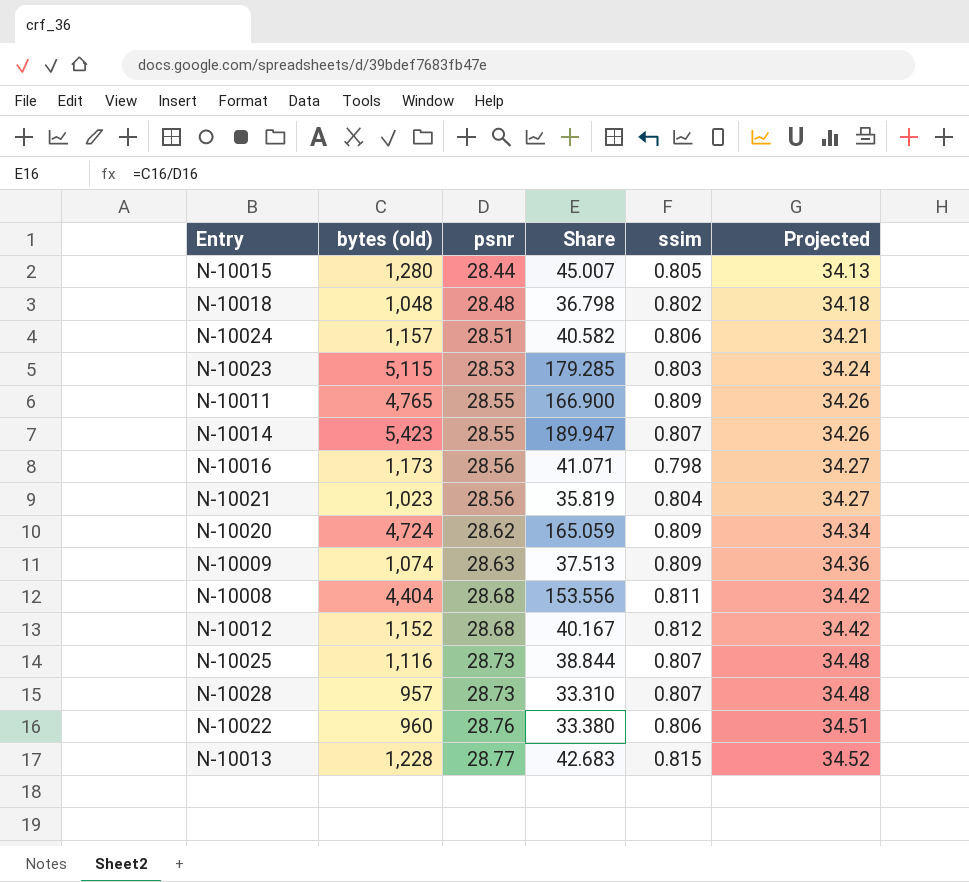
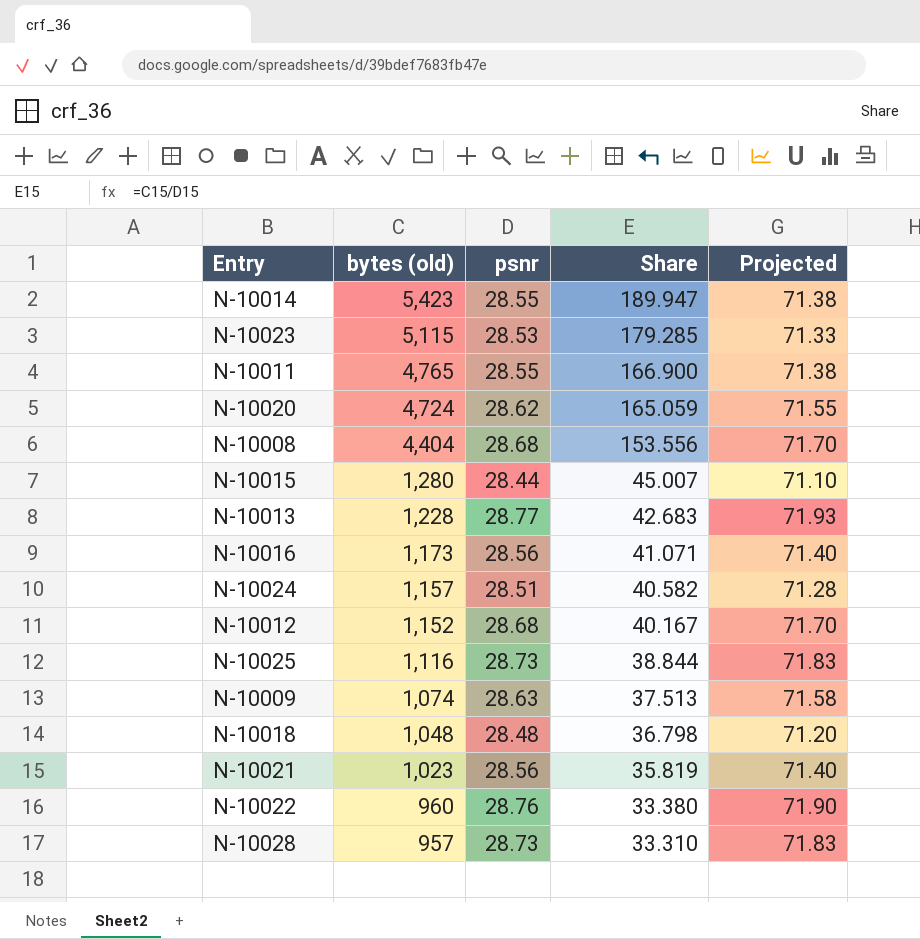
row order: psnr ascending -> bytes (old) descending
column ssim | position: 5 -> none
column Projected | formula: [psnr] * 1.2 -> [psnr] * 2.5

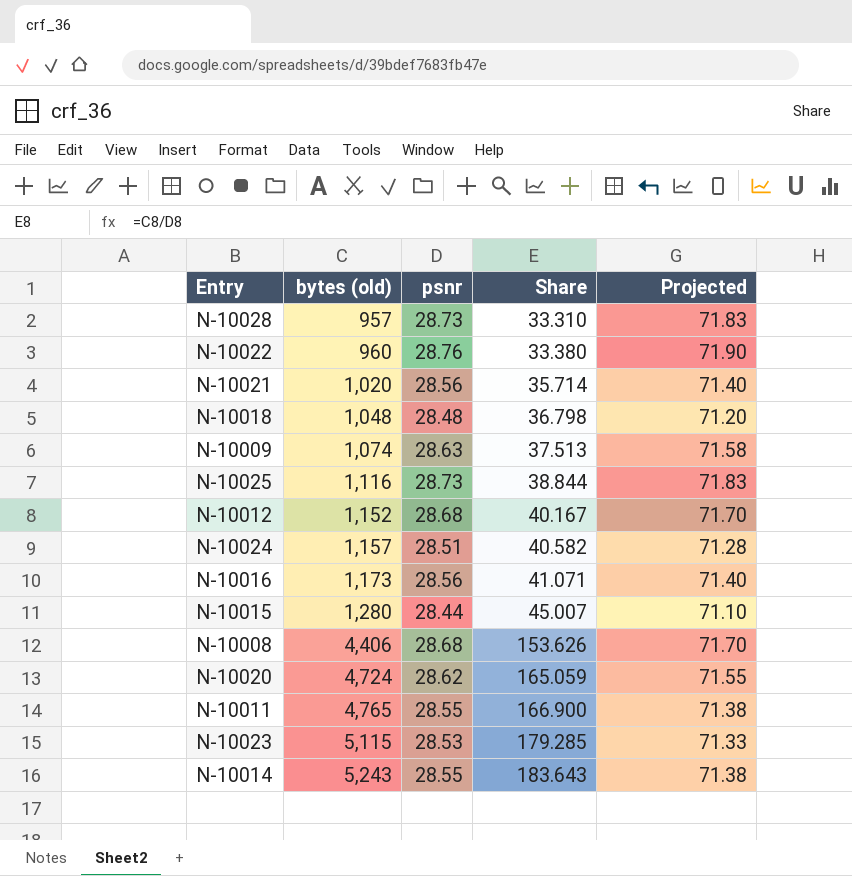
row order: bytes (old) descending -> bytes (old) ascending
row N-10013: 1,228 | 28.77 | 42.683 | 71.93 -> none
N-10021 | bytes (old): 1,023 -> 1,020
N-10021 | Share: 35.819 -> 35.714
N-10008 | bytes (old): 4,404 -> 4,406
N-10008 | Share: 153.556 -> 153.626
N-10014 | bytes (old): 5,423 -> 5,243
N-10014 | Share: 189.947 -> 183.643

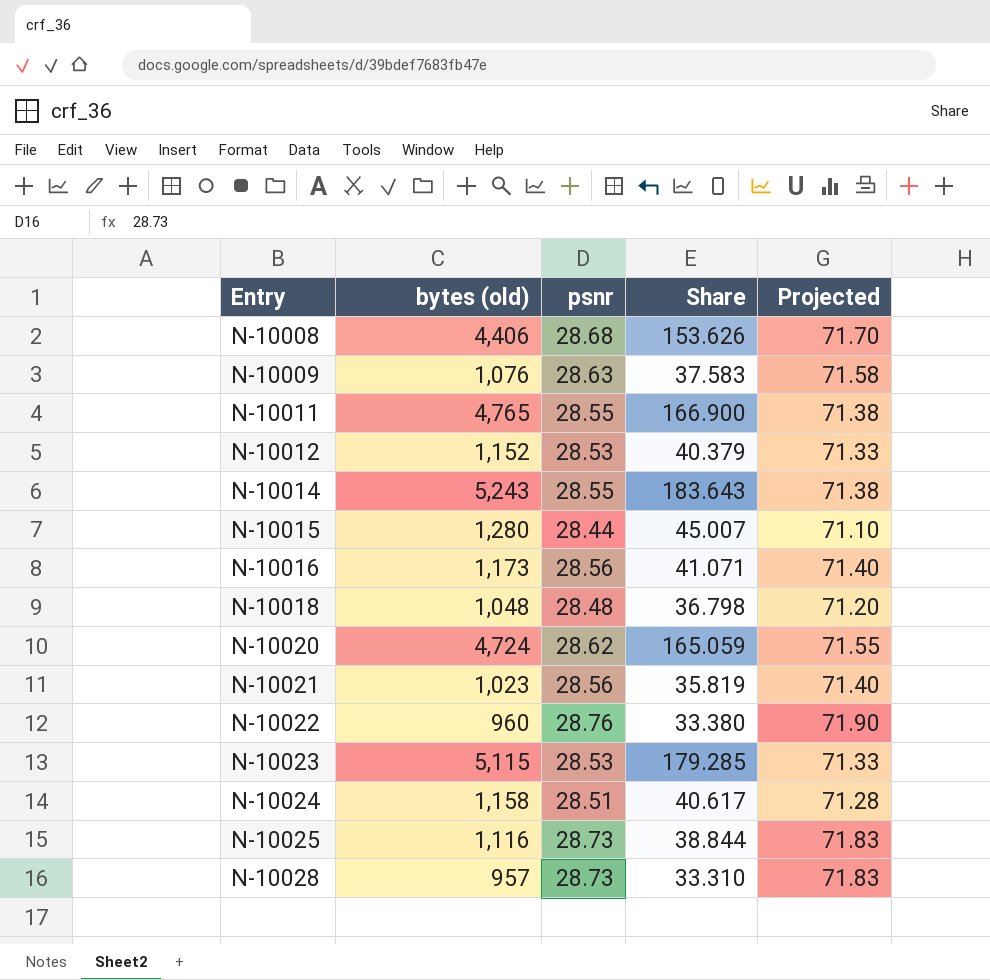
row order: bytes (old) ascending -> Entry ascending
N-10009 | bytes (old): 1,074 -> 1,076
N-10009 | Share: 37.513 -> 37.583
N-10012 | psnr: 28.68 -> 28.53
N-10012 | Share: 40.167 -> 40.379
N-10012 | Projected: 71.70 -> 71.33
N-10021 | bytes (old): 1,020 -> 1,023
N-10021 | Share: 35.714 -> 35.819
N-10024 | bytes (old): 1,157 -> 1,158
N-10024 | Share: 40.582 -> 40.617

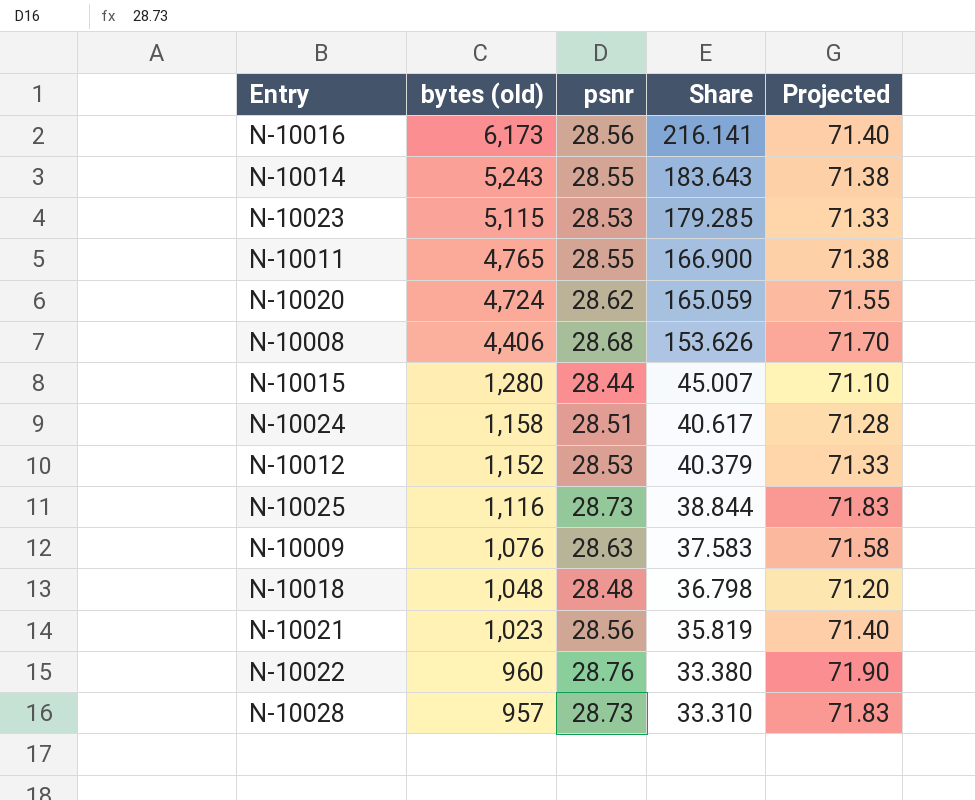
row order: Entry ascending -> bytes (old) descending
N-10016 | bytes (old): 1,173 -> 6,173
N-10016 | Share: 41.071 -> 216.141

